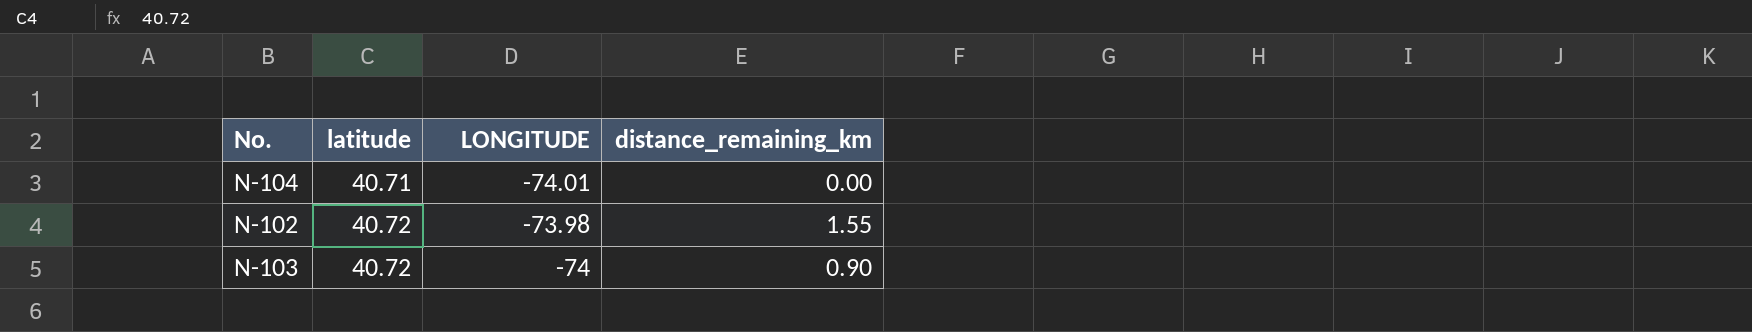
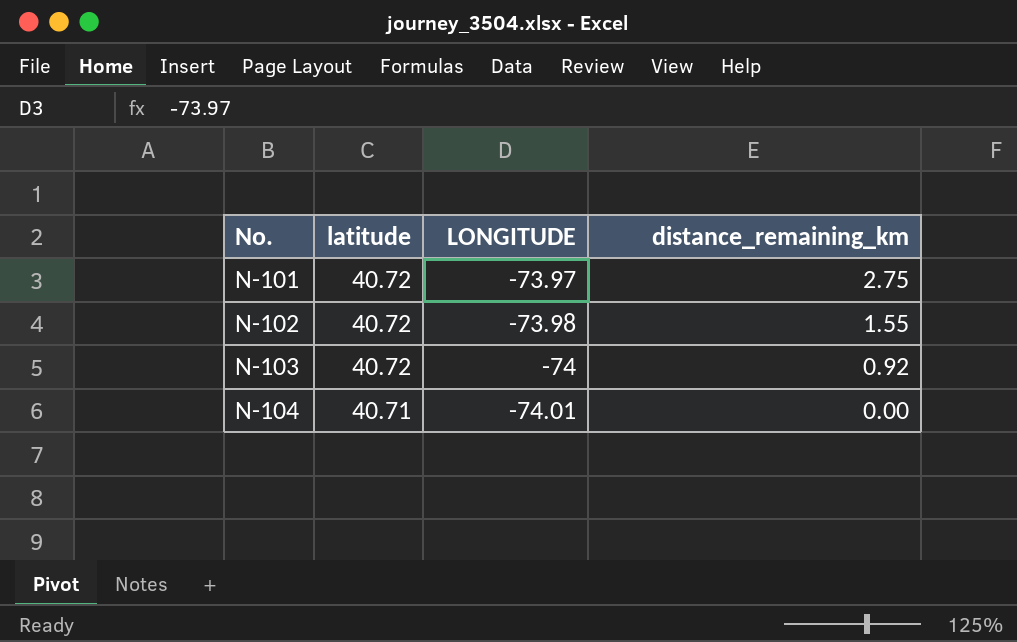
row order: latitude ascending -> No. ascending
row N-101: none -> 40.72 | -73.97 | 2.75
N-103 | distance_remaining_km: 0.90 -> 0.92

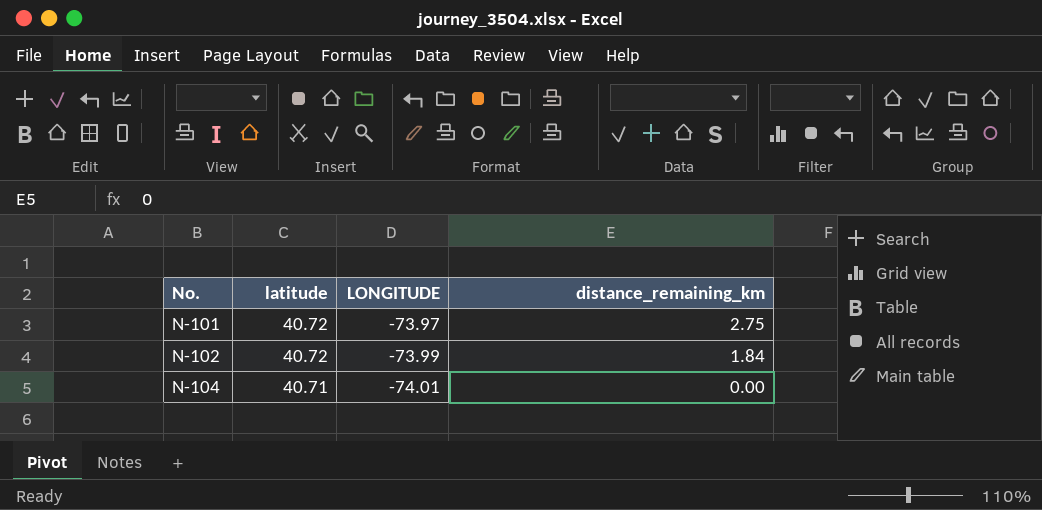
row N-103: 40.72 | -74 | 0.92 -> none
N-102 | LONGITUDE: -73.98 -> -73.99
N-102 | distance_remaining_km: 1.55 -> 1.84

